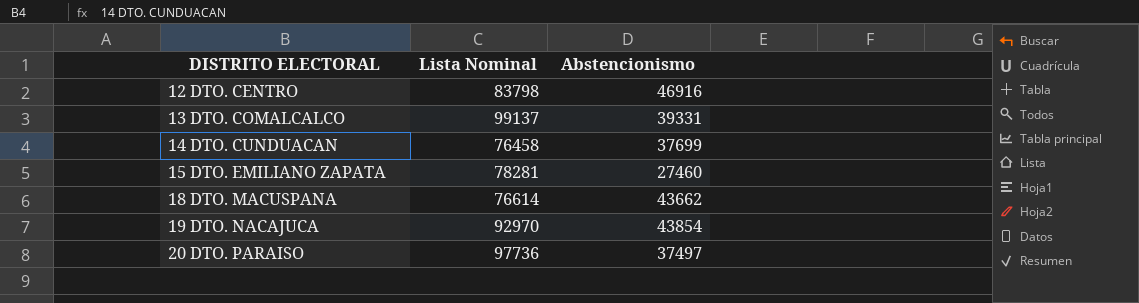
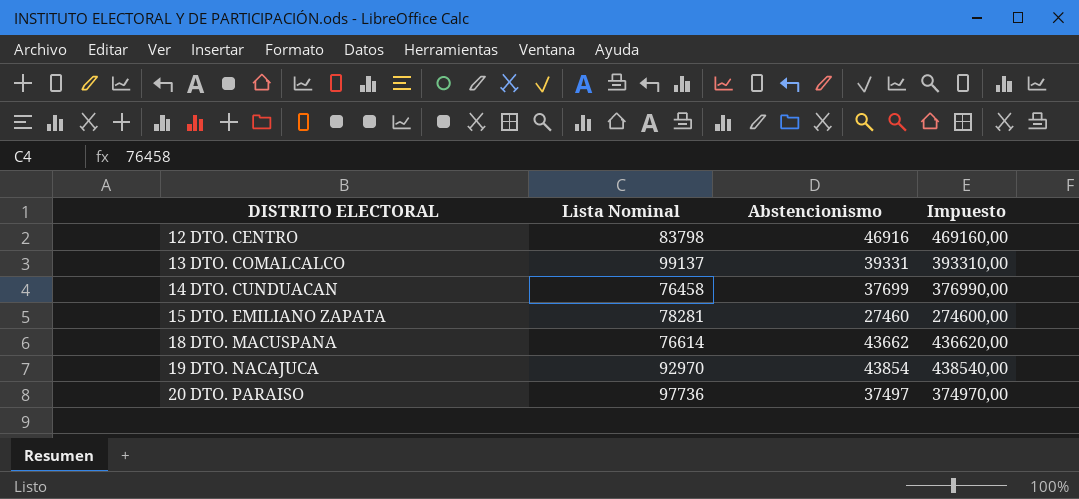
column Impuesto | formula: none -> [Abstencionismo] * 10

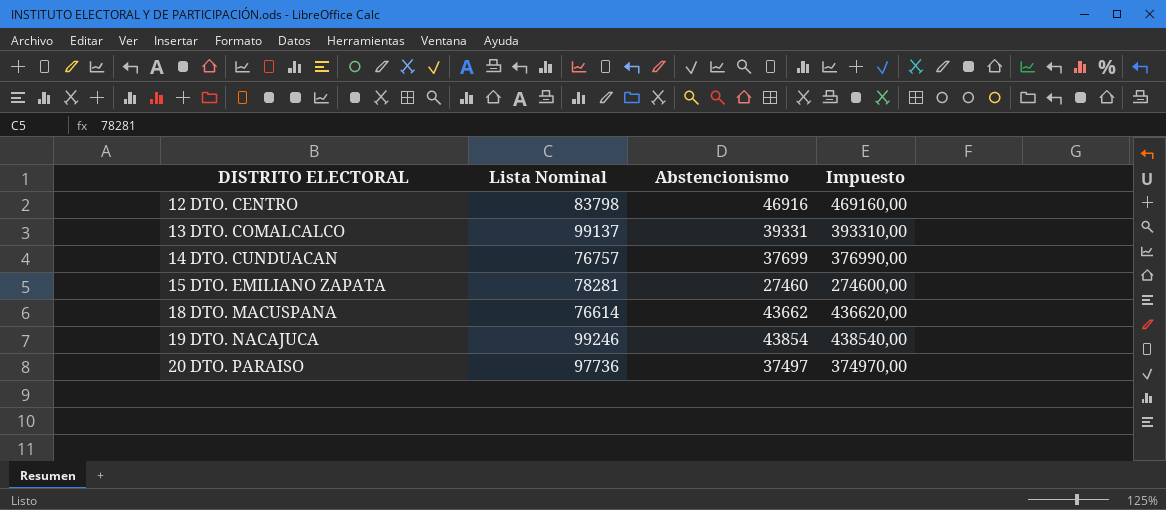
14 DTO. CUNDUACAN | Lista Nominal: 76458 -> 76757
19 DTO. NACAJUCA | Lista Nominal: 92970 -> 99246

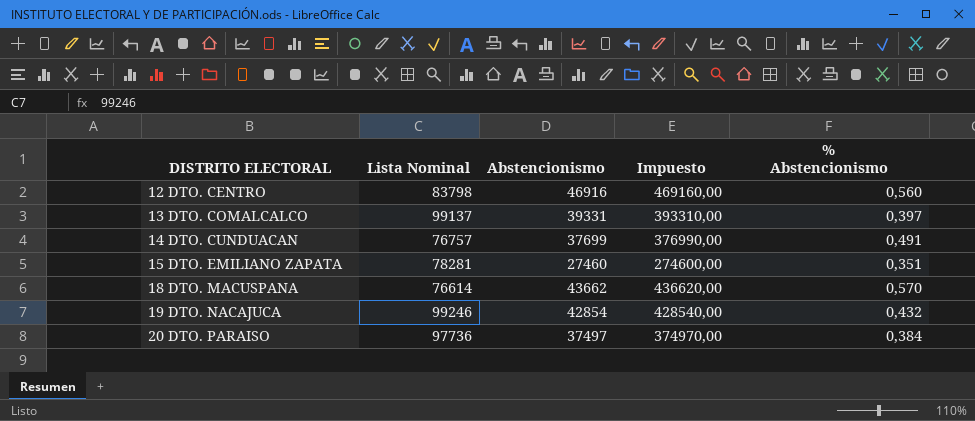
column % Abstencionismo | formula: none -> [Abstencionismo] / [Lista Nominal]
19 DTO. NACAJUCA | Abstencionismo: 43854 -> 42854
19 DTO. NACAJUCA | Impuesto: 438540,00 -> 428540,00

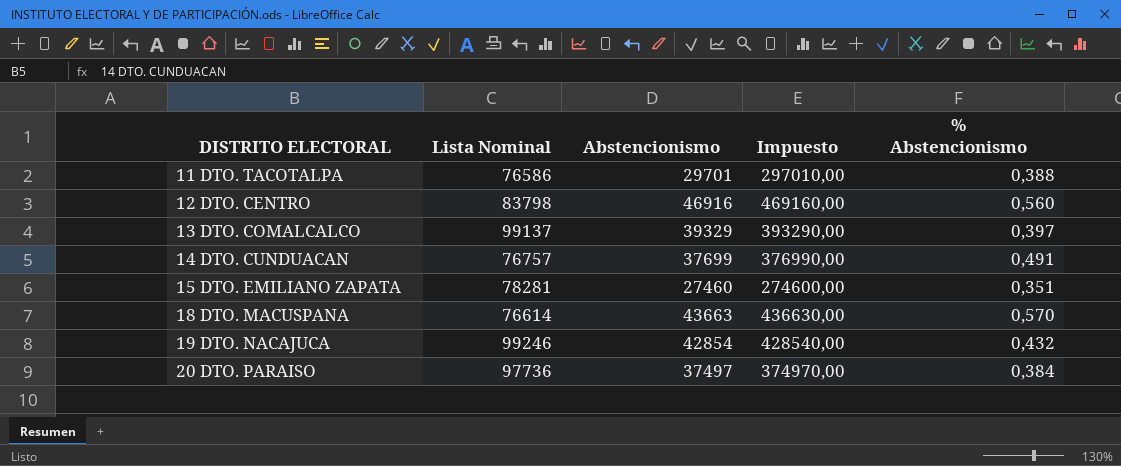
row 11 DTO. TACOTALPA: none -> 76586 | 29701 | 297010,00 | 0,388
13 DTO. COMALCALCO | Abstencionismo: 39331 -> 39329
13 DTO. COMALCALCO | Impuesto: 393310,00 -> 393290,00
18 DTO. MACUSPANA | Abstencionismo: 43662 -> 43663
18 DTO. MACUSPANA | Impuesto: 436620,00 -> 436630,00

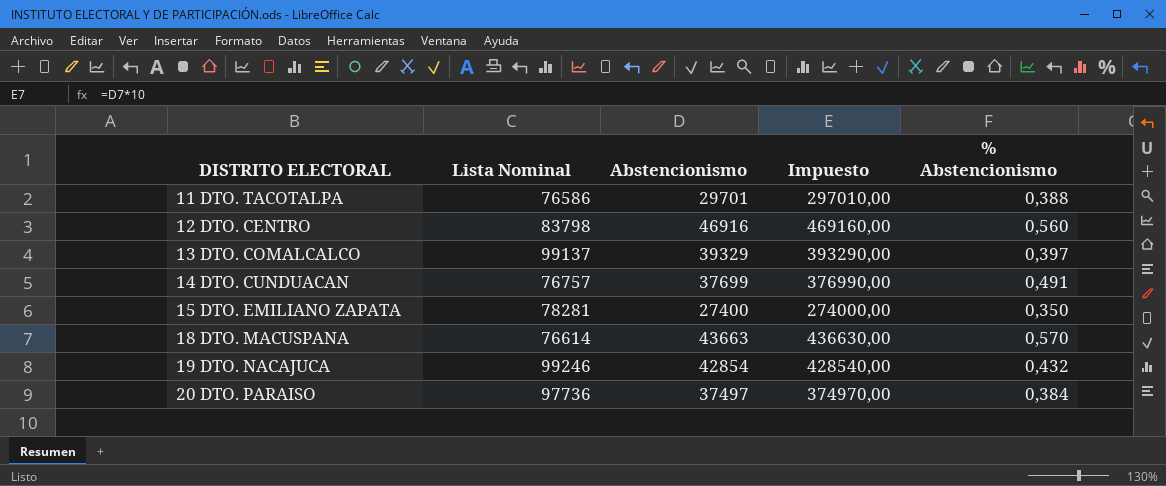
15 DTO. EMILIANO ZAPATA | Abstencionismo: 27460 -> 27400
15 DTO. EMILIANO ZAPATA | Impuesto: 274600,00 -> 274000,00
15 DTO. EMILIANO ZAPATA | % Abstencionismo: 0,351 -> 0,350

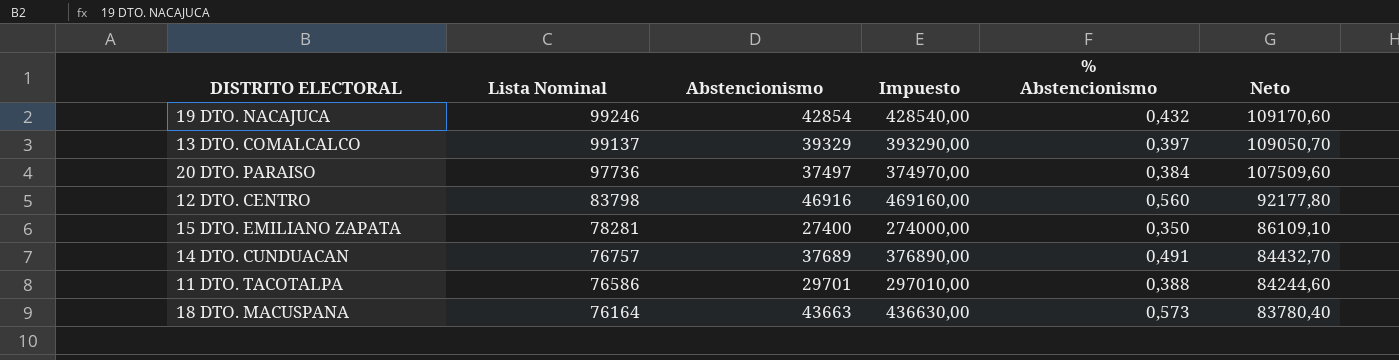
row order: DISTRITO ELECTORAL ascending -> Lista Nominal descending
column Neto | formula: none -> [Lista Nominal] * 1,1
14 DTO. CUNDUACAN | Abstencionismo: 37699 -> 37689
14 DTO. CUNDUACAN | Impuesto: 376990,00 -> 376890,00
18 DTO. MACUSPANA | Lista Nominal: 76614 -> 76164
18 DTO. MACUSPANA | % Abstencionismo: 0,570 -> 0,573

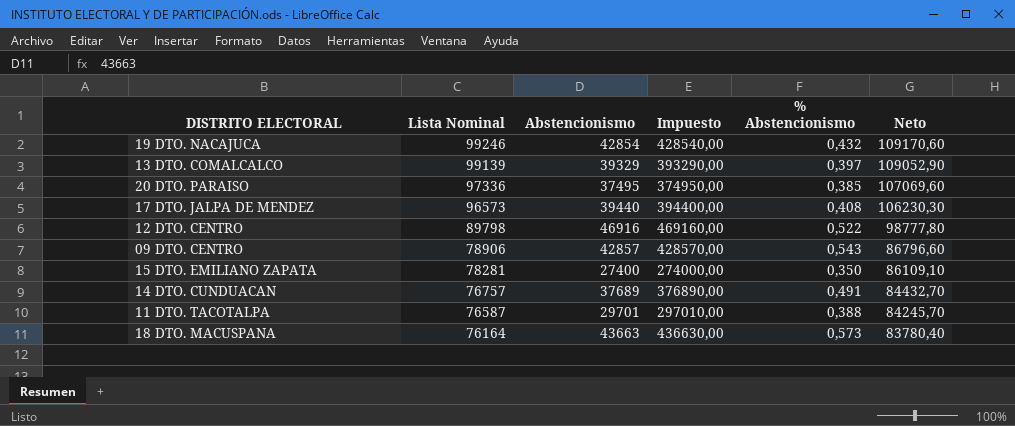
13 DTO. COMALCALCO | Lista Nominal: 99137 -> 99139
13 DTO. COMALCALCO | Neto: 109050,70 -> 109052,90
20 DTO. PARAISO | Lista Nominal: 97736 -> 97336
20 DTO. PARAISO | Abstencionismo: 37497 -> 37495
20 DTO. PARAISO | Impuesto: 374970,00 -> 374950,00
20 DTO. PARAISO | % Abstencionismo: 0,384 -> 0,385
20 DTO. PARAISO | Neto: 107509,60 -> 107069,60
row 17 DTO. JALPA DE MENDEZ: none -> 96573 | 39440 | 394400,00 | 0,408 | 106230,30
12 DTO. CENTRO | Lista Nominal: 83798 -> 89798
12 DTO. CENTRO | % Abstencionismo: 0,560 -> 0,522
12 DTO. CENTRO | Neto: 92177,80 -> 98777,80
row 09 DTO. CENTRO: none -> 78906 | 42857 | 428570,00 | 0,543 | 86796,60
11 DTO. TACOTALPA | Lista Nominal: 76586 -> 76587
11 DTO. TACOTALPA | Neto: 84244,60 -> 84245,70

